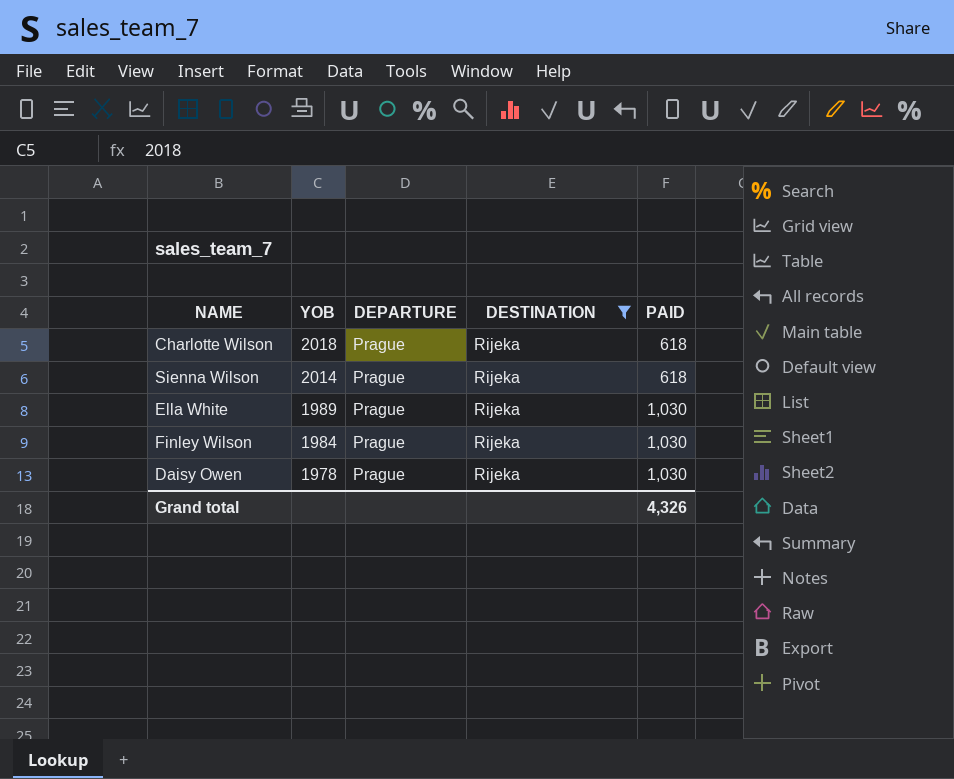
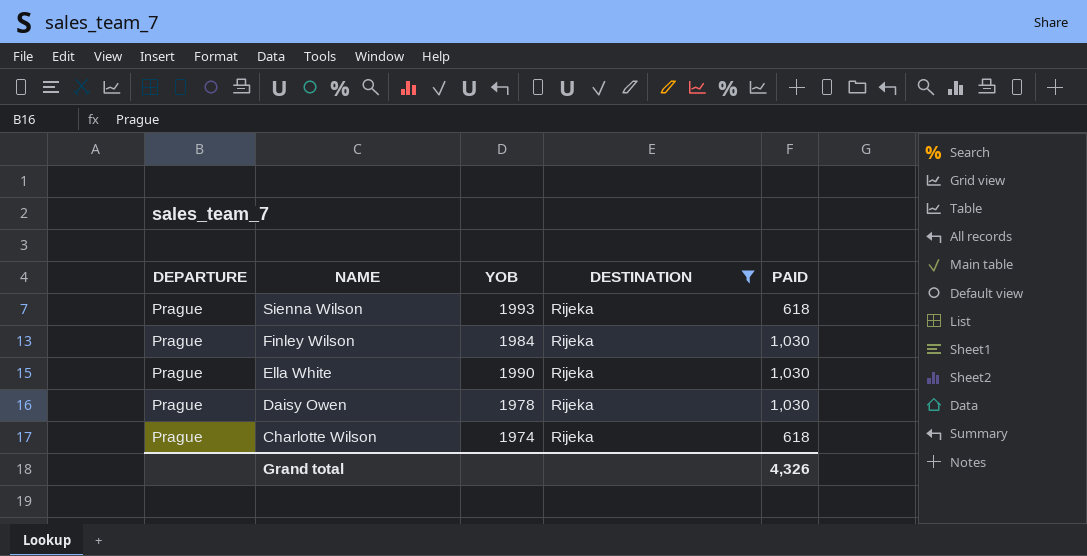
row order: YOB descending -> NAME descending
column DEPARTURE | position: 3 -> 1
Sienna Wilson | YOB: 2014 -> 1993
Ella White | YOB: 1989 -> 1990
Charlotte Wilson | YOB: 2018 -> 1974

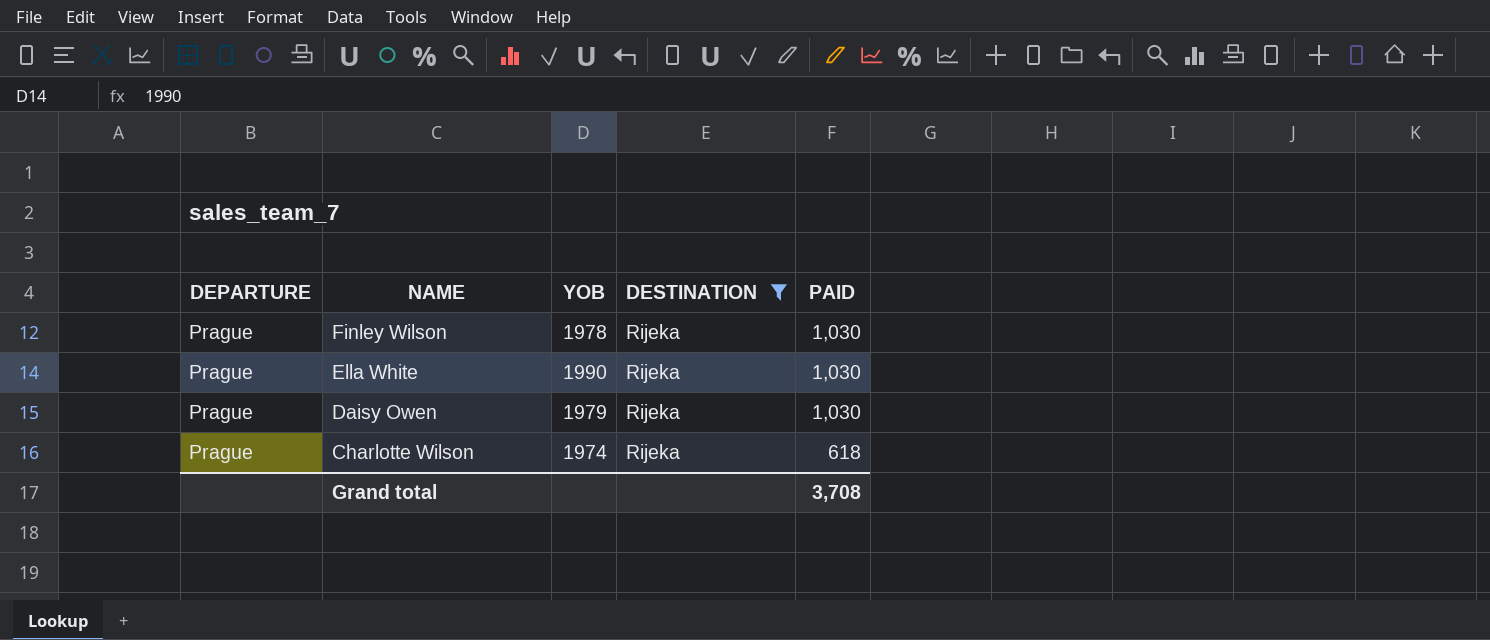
row Sienna Wilson: Prague | 1993 | Rijeka | 618 -> none
Finley Wilson | YOB: 1984 -> 1978
Daisy Owen | YOB: 1978 -> 1979
Grand total | PAID: 4,326 -> 3,708

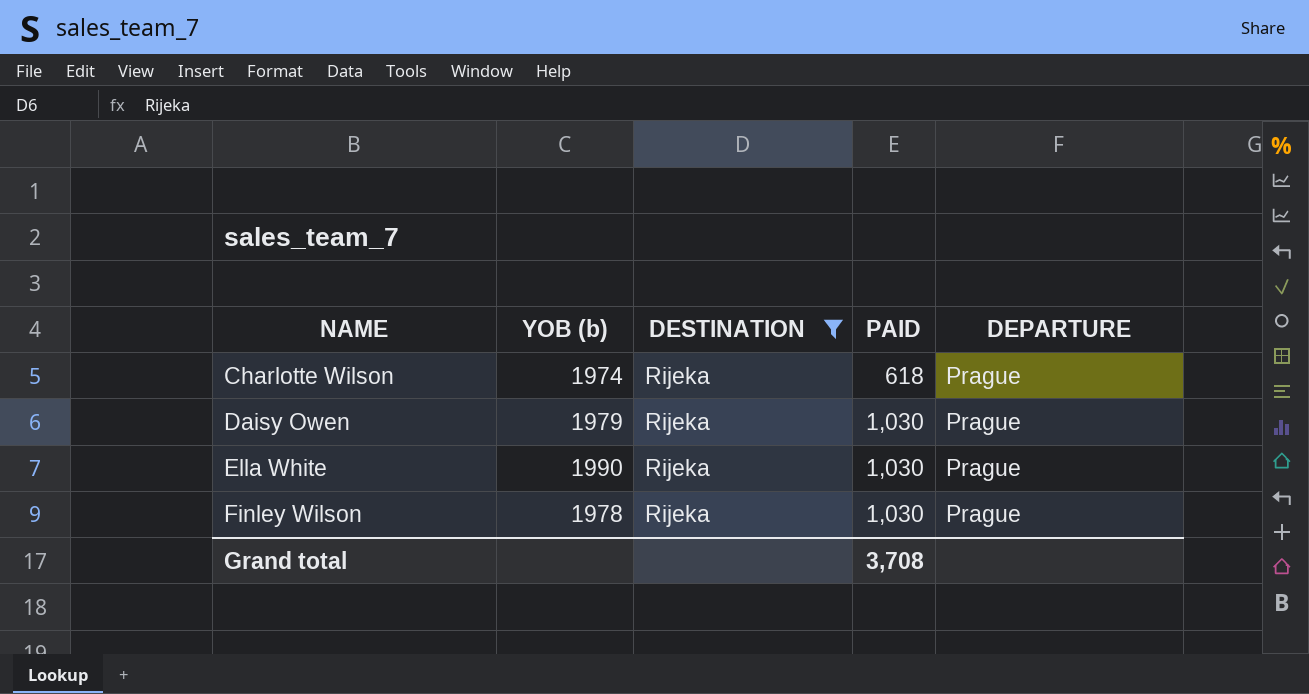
row order: NAME descending -> NAME ascending
column name: YOB -> YOB (b)
column DEPARTURE | position: 1 -> 5

